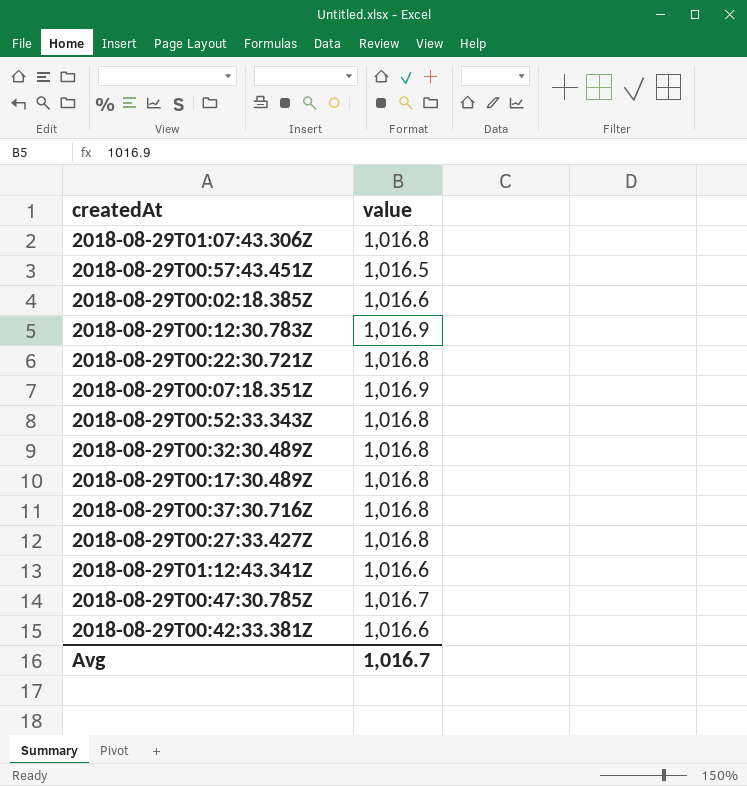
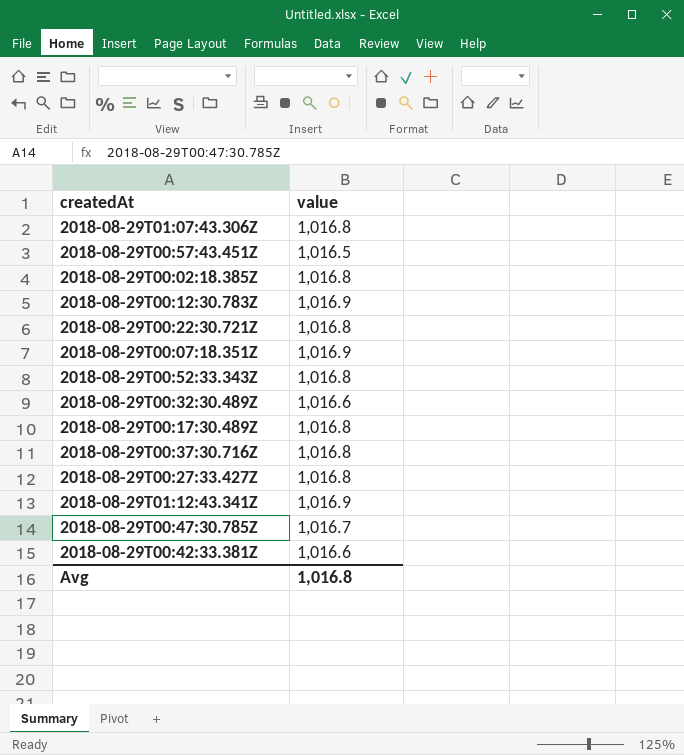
2018-08-29T00:02:18.385Z | value: 1,016.6 -> 1,016.8
2018-08-29T00:32:30.489Z | value: 1,016.8 -> 1,016.6
2018-08-29T01:12:43.341Z | value: 1,016.6 -> 1,016.9
Avg | value: 1,016.7 -> 1,016.8

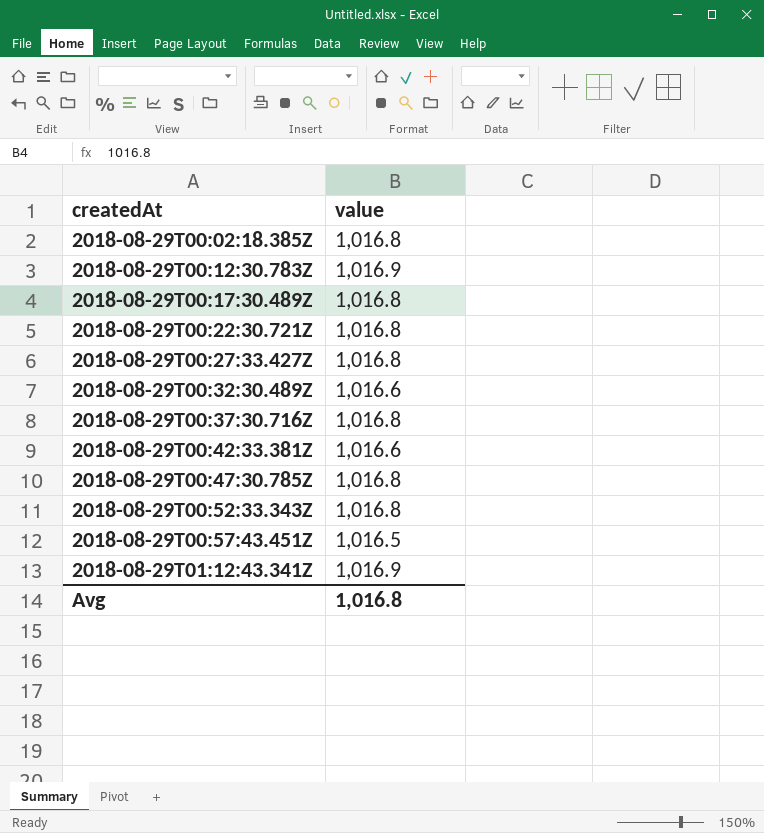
row order: none -> createdAt ascending
row 2018-08-29T01:07:43.306Z: 1,016.8 -> none
row 2018-08-29T00:07:18.351Z: 1,016.9 -> none
2018-08-29T00:47:30.785Z | value: 1,016.7 -> 1,016.8

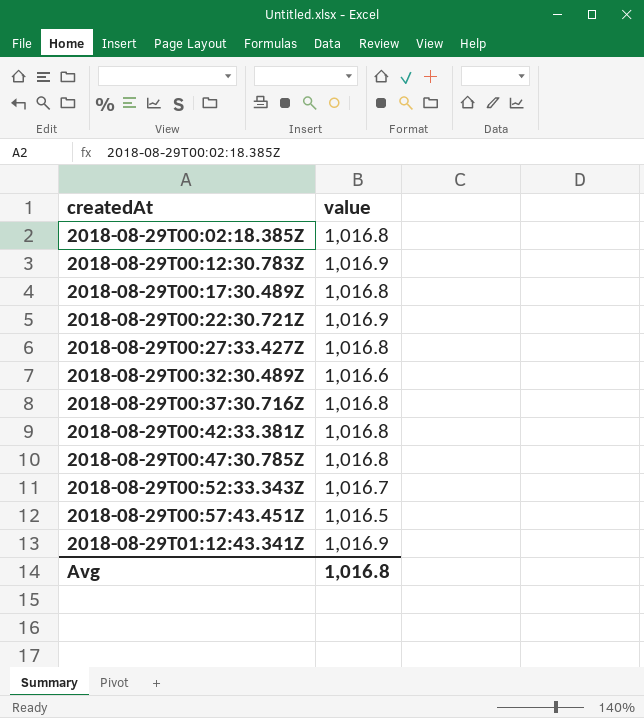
2018-08-29T00:22:30.721Z | value: 1,016.8 -> 1,016.9
2018-08-29T00:42:33.381Z | value: 1,016.6 -> 1,016.8
2018-08-29T00:52:33.343Z | value: 1,016.8 -> 1,016.7

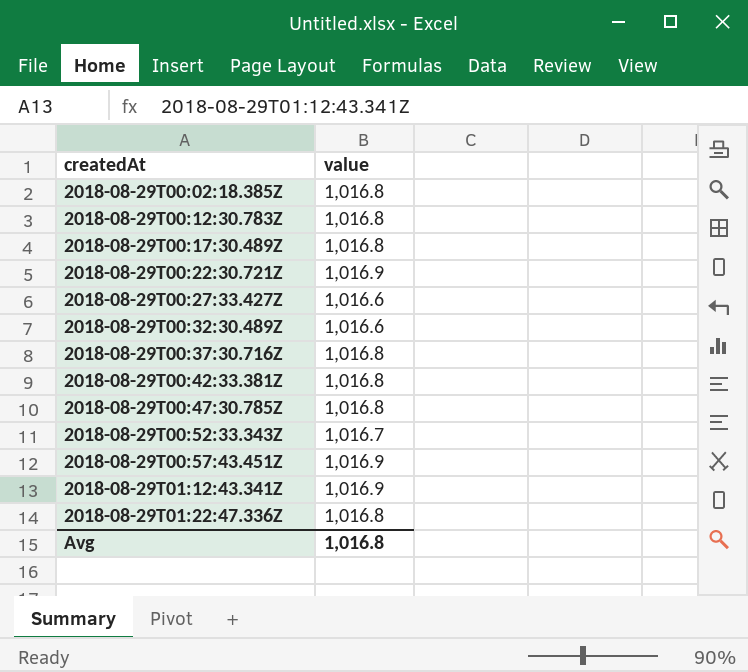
2018-08-29T00:12:30.783Z | value: 1,016.9 -> 1,016.8
2018-08-29T00:27:33.427Z | value: 1,016.8 -> 1,016.6
2018-08-29T00:57:43.451Z | value: 1,016.5 -> 1,016.9
row 2018-08-29T01:22:47.336Z: none -> 1,016.8

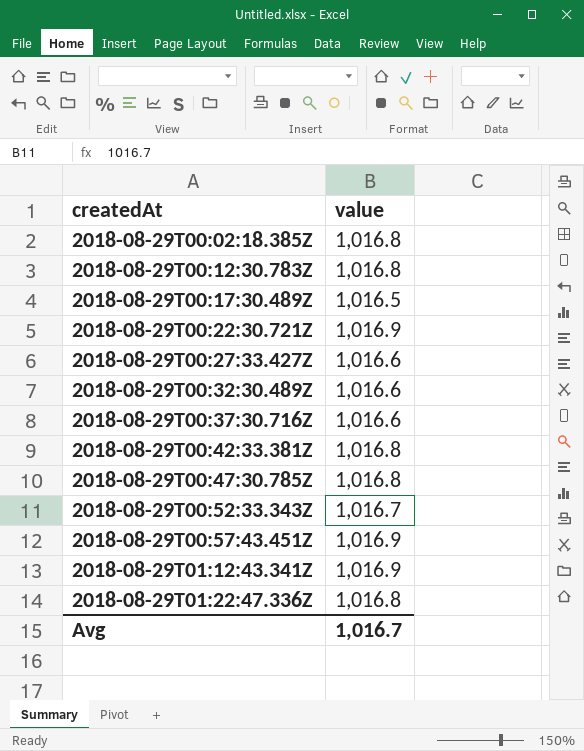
2018-08-29T00:17:30.489Z | value: 1,016.8 -> 1,016.5
2018-08-29T00:37:30.716Z | value: 1,016.8 -> 1,016.6
Avg | value: 1,016.8 -> 1,016.7

